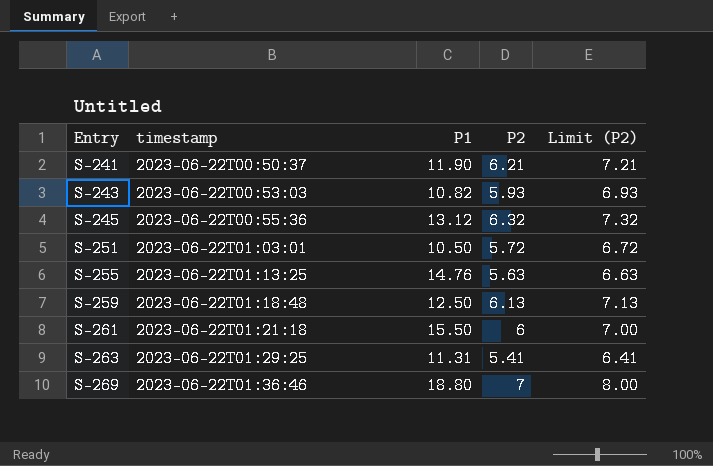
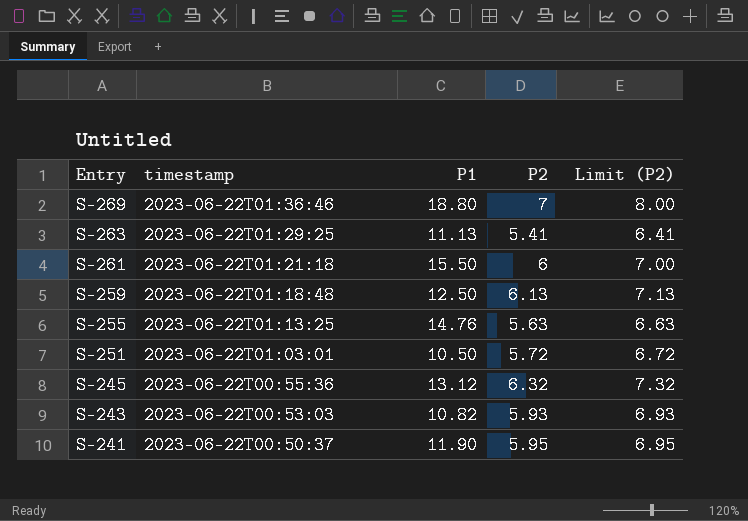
row order: Entry ascending -> Entry descending
S-263 | P1: 11.31 -> 11.13
S-241 | P2: 6.21 -> 5.95
S-241 | Limit (P2): 7.21 -> 6.95

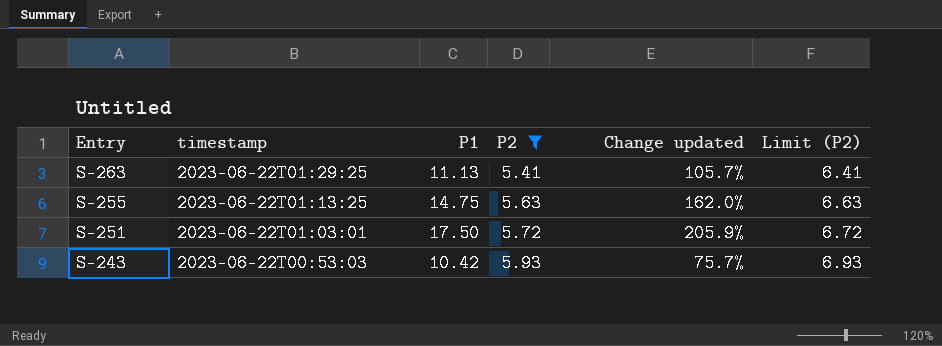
filter: none -> P2 <= 5.93
column Change updated | formula: none -> ([P1] - [P2]) / [P2]
S-255 | P1: 14.76 -> 14.75
S-251 | P1: 10.50 -> 17.50
S-243 | P1: 10.82 -> 10.42

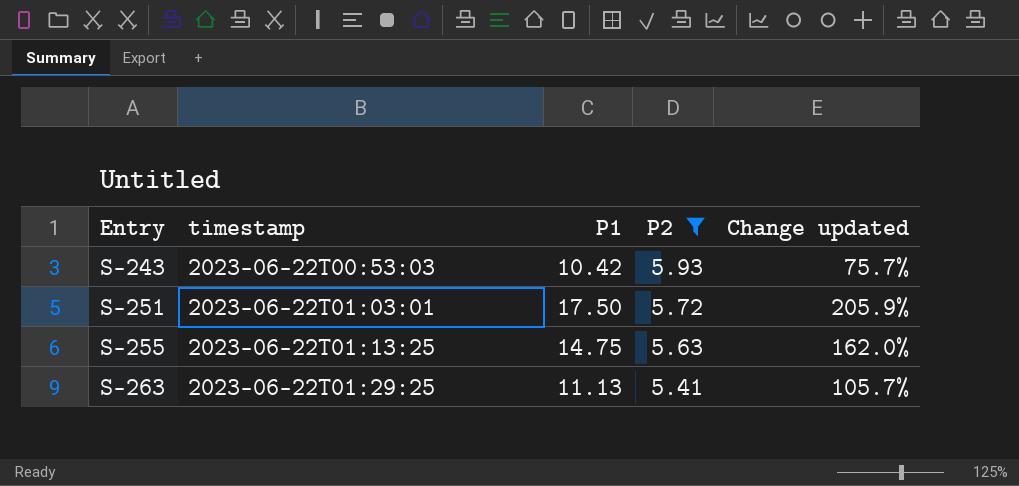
row order: Entry descending -> Entry ascending
column Limit (P2) | formula: [P2] + 1 -> none

